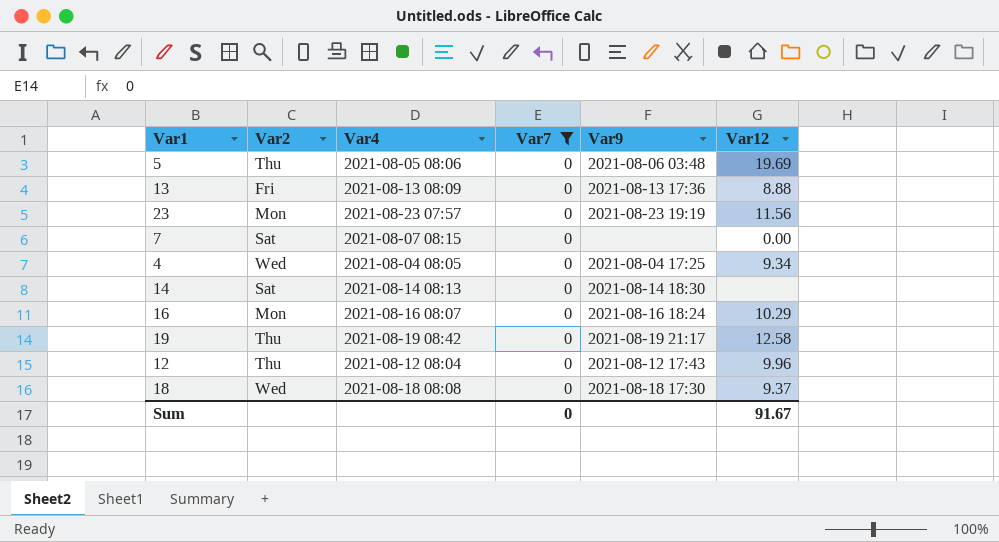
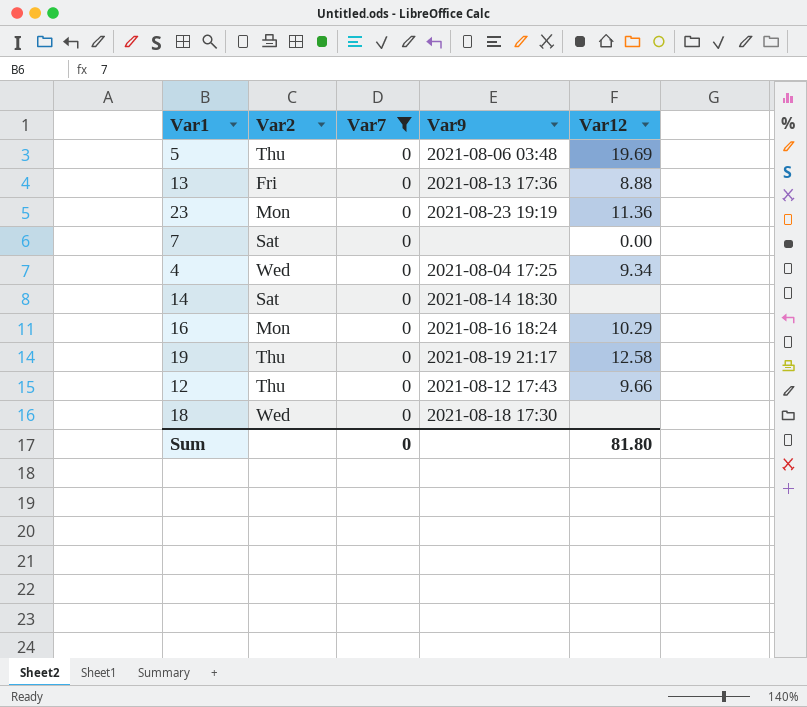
column Var4 | position: 3 -> none
23 | Var12: 11.56 -> 11.36
12 | Var12: 9.96 -> 9.66
18 | Var12: 9.37 -> none
Sum | Var12: 91.67 -> 81.80

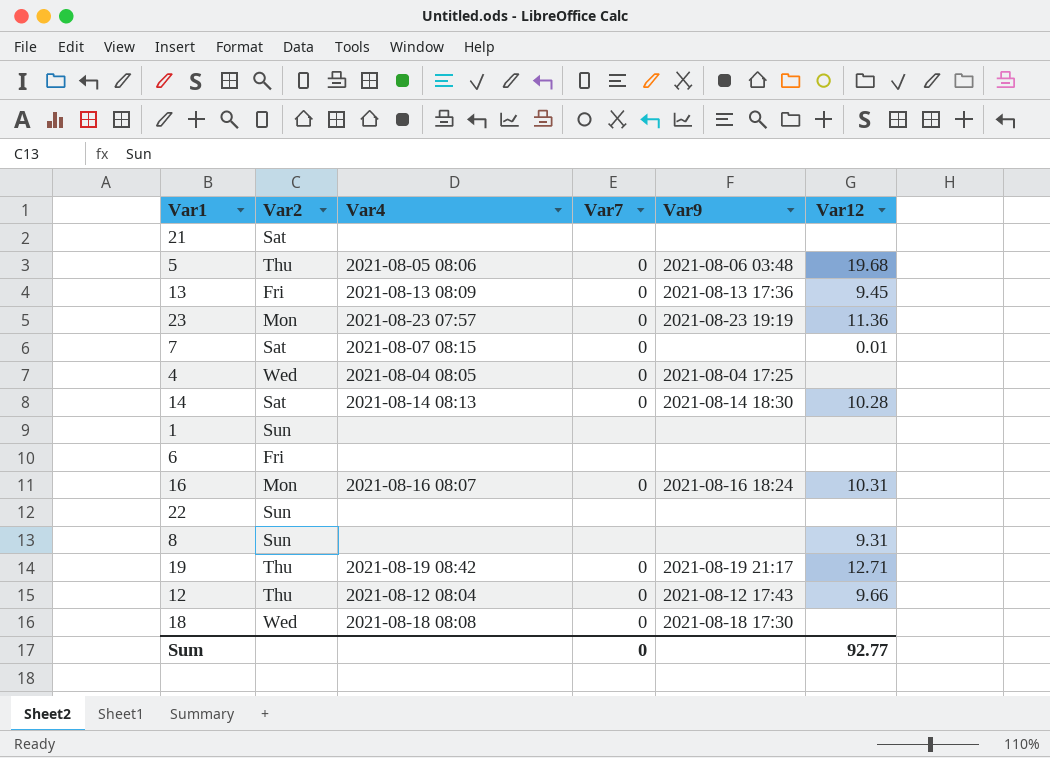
filter: Var7 = 0 -> none
column Var4 | position: none -> 3
5 | Var12: 19.69 -> 19.68
13 | Var12: 8.88 -> 9.45
7 | Var12: 0.00 -> 0.01
4 | Var12: 9.34 -> none
14 | Var12: none -> 10.28
16 | Var12: 10.29 -> 10.31
19 | Var12: 12.58 -> 12.71
Sum | Var12: 81.80 -> 92.77

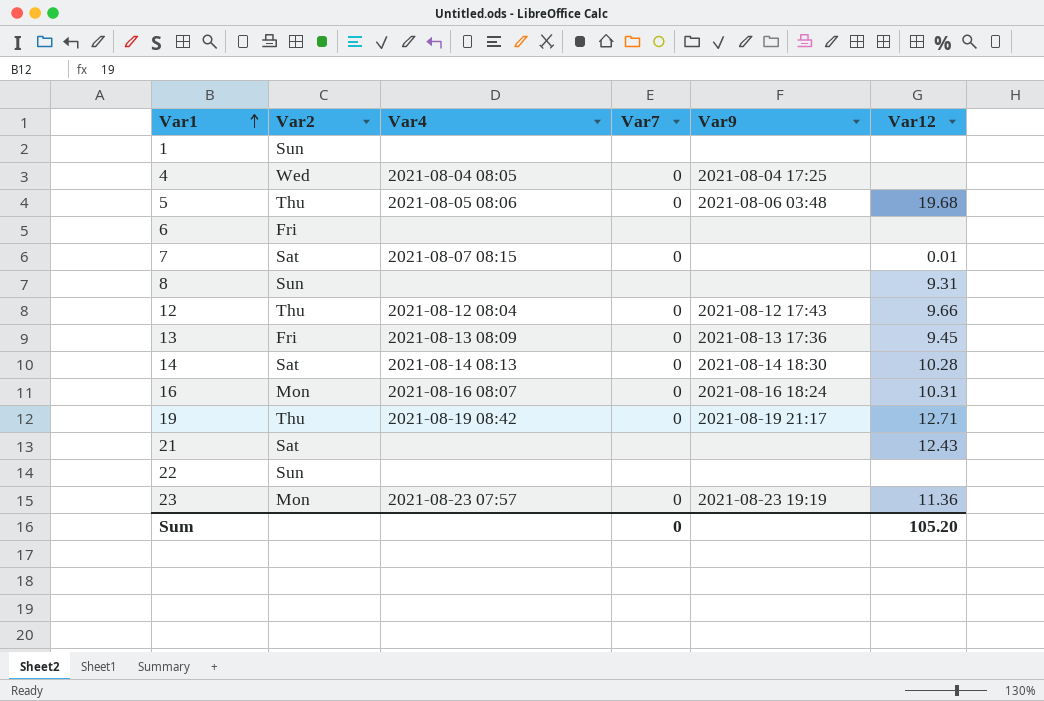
row order: none -> Var1 ascending
row 18: Wed | 2021-08-18 08:08 | 0 | 2021-08-18 17:30 | none -> none
21 | Var12: none -> 12.43
Sum | Var12: 92.77 -> 105.20

